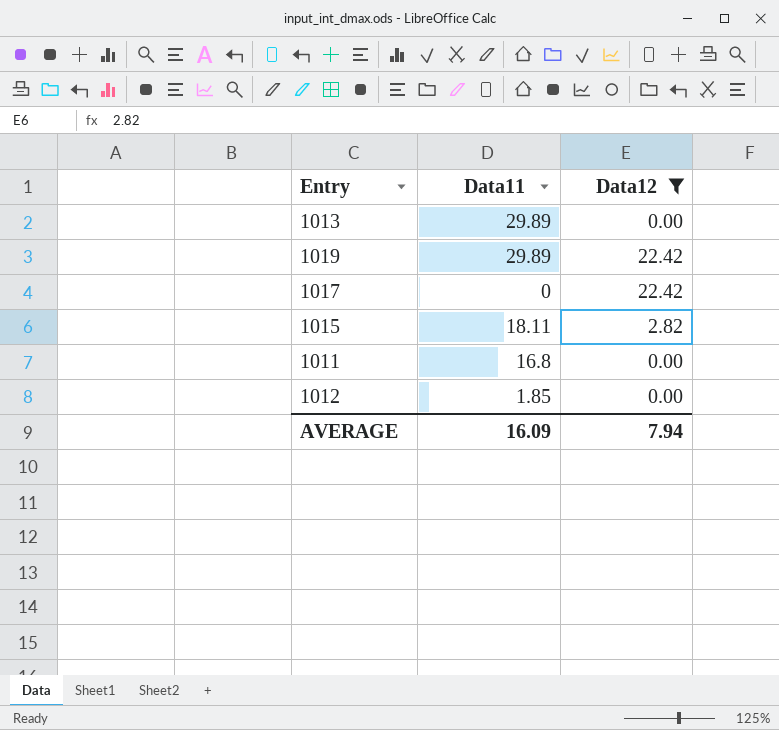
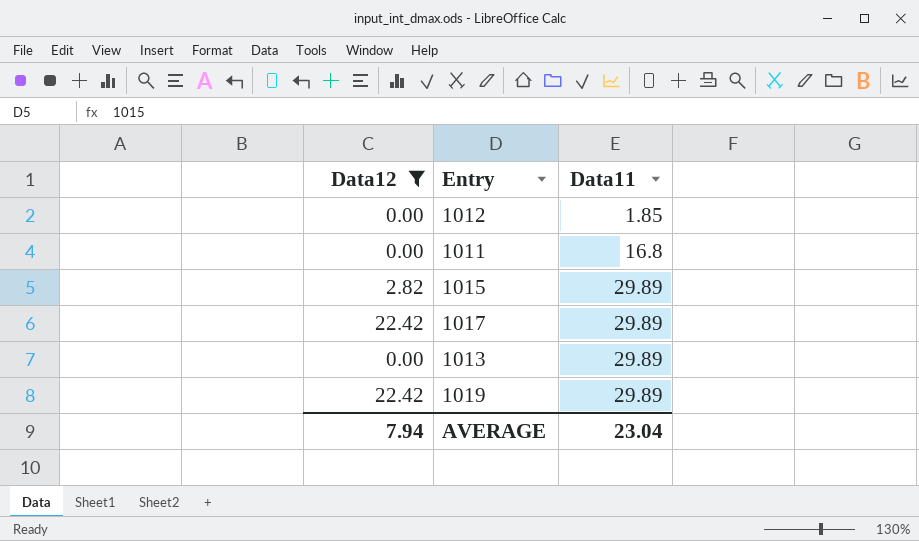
row order: none -> Data11 ascending
column Data12 | position: 3 -> 1
1015 | Data11: 18.11 -> 29.89
1017 | Data11: 0 -> 29.89
AVERAGE | Data11: 16.09 -> 23.04

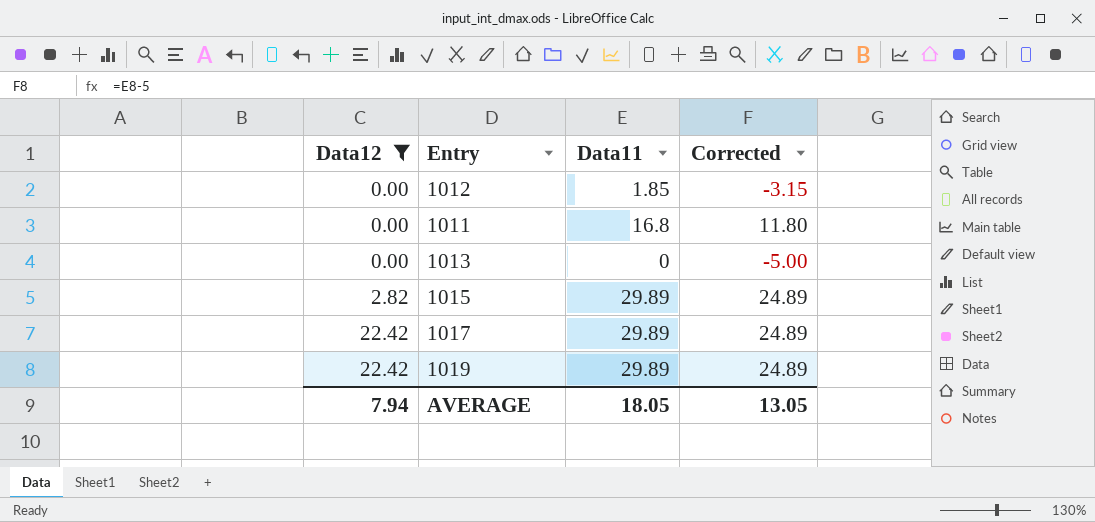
row order: Data11 ascending -> Data12 ascending
column Corrected | formula: none -> [Data11] - 5
1013 | Data11: 29.89 -> 0
AVERAGE | Data11: 23.04 -> 18.05

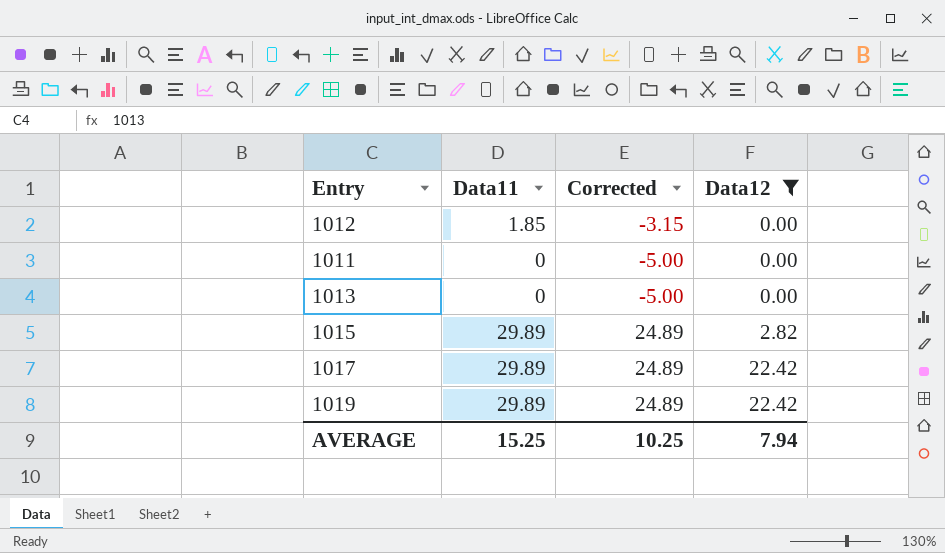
column Data12 | position: 1 -> 4
1011 | Data11: 16.8 -> 0
1011 | Corrected: 11.80 -> -5.00
AVERAGE | Data11: 18.05 -> 15.25
AVERAGE | Corrected: 13.05 -> 10.25

